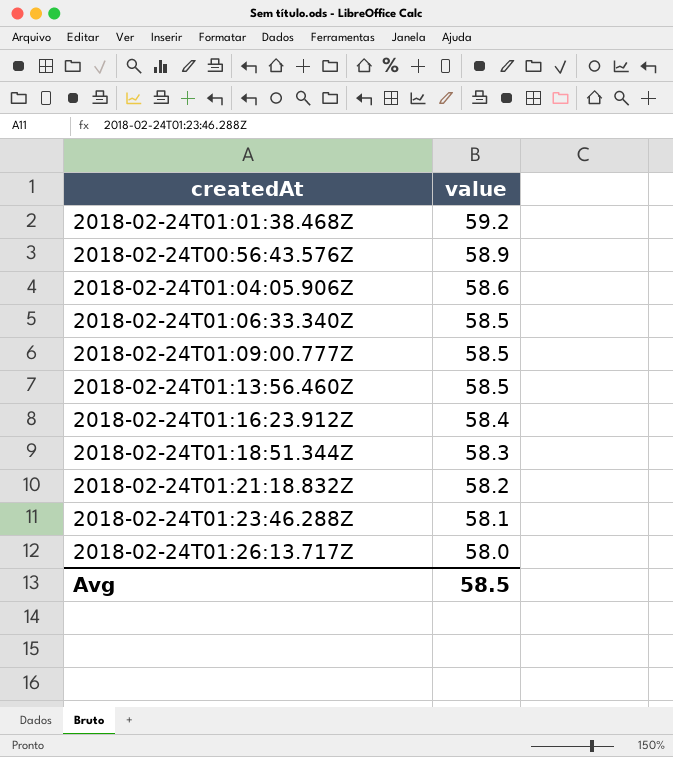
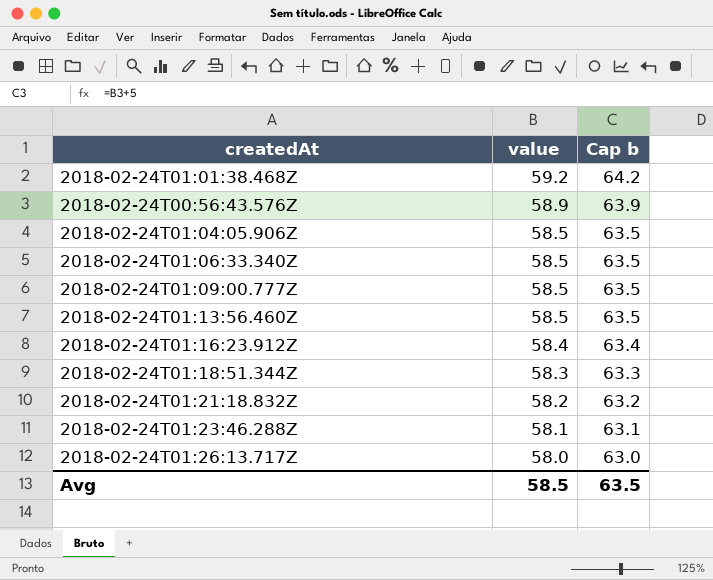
column Cap b | formula: none -> [value] + 5
2018-02-24T01:04:05.906Z | value: 58.6 -> 58.5

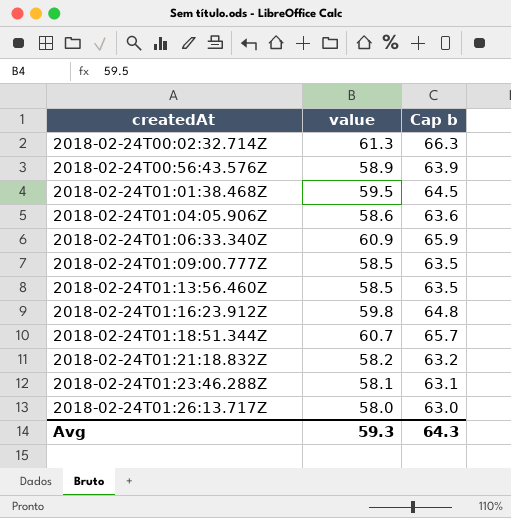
row order: value descending -> createdAt ascending
row 2018-02-24T00:02:32.714Z: none -> 61.3 | 66.3
2018-02-24T01:01:38.468Z | value: 59.2 -> 59.5
2018-02-24T01:01:38.468Z | Cap b: 64.2 -> 64.5
2018-02-24T01:04:05.906Z | value: 58.5 -> 58.6
2018-02-24T01:04:05.906Z | Cap b: 63.5 -> 63.6
2018-02-24T01:06:33.340Z | value: 58.5 -> 60.9
2018-02-24T01:06:33.340Z | Cap b: 63.5 -> 65.9
2018-02-24T01:16:23.912Z | value: 58.4 -> 59.8
2018-02-24T01:16:23.912Z | Cap b: 63.4 -> 64.8
2018-02-24T01:18:51.344Z | value: 58.3 -> 60.7
2018-02-24T01:18:51.344Z | Cap b: 63.3 -> 65.7
Avg | value: 58.5 -> 59.3
Avg | Cap b: 63.5 -> 64.3

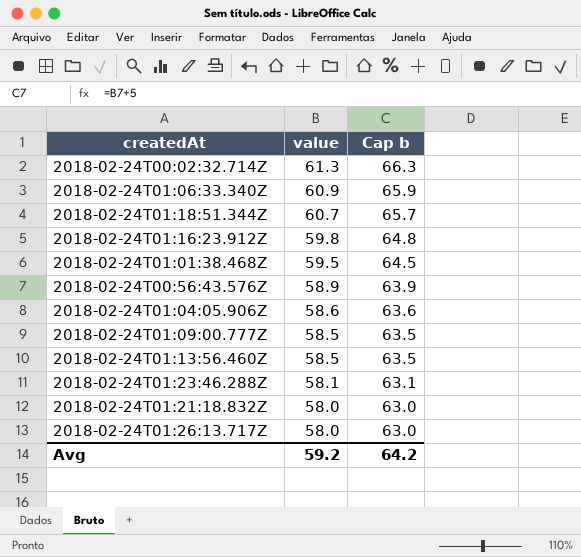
row order: createdAt ascending -> value descending
2018-02-24T01:21:18.832Z | value: 58.2 -> 58.0
2018-02-24T01:21:18.832Z | Cap b: 63.2 -> 63.0
Avg | value: 59.3 -> 59.2
Avg | Cap b: 64.3 -> 64.2

